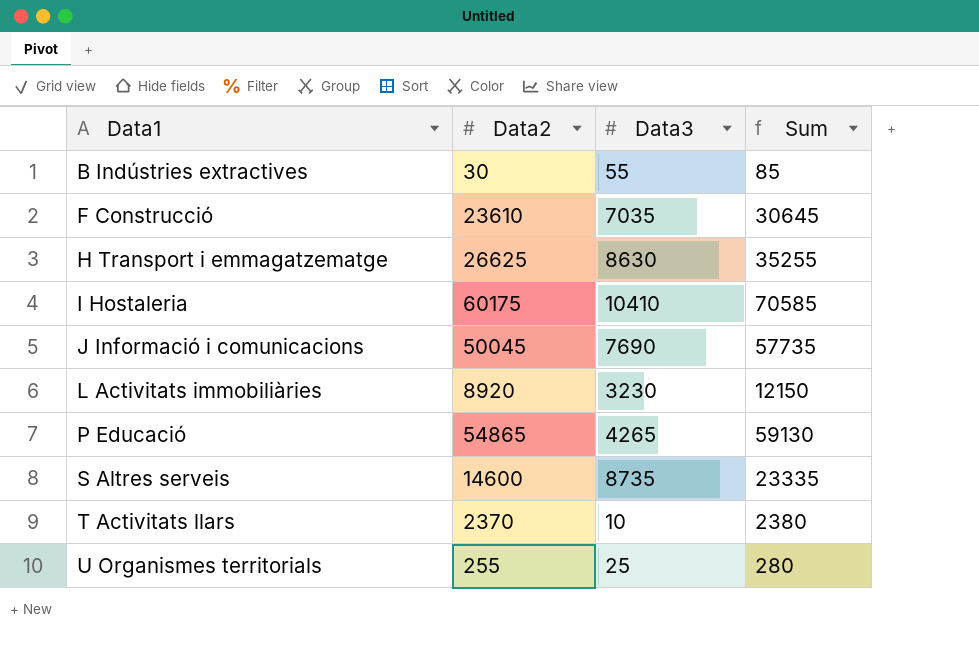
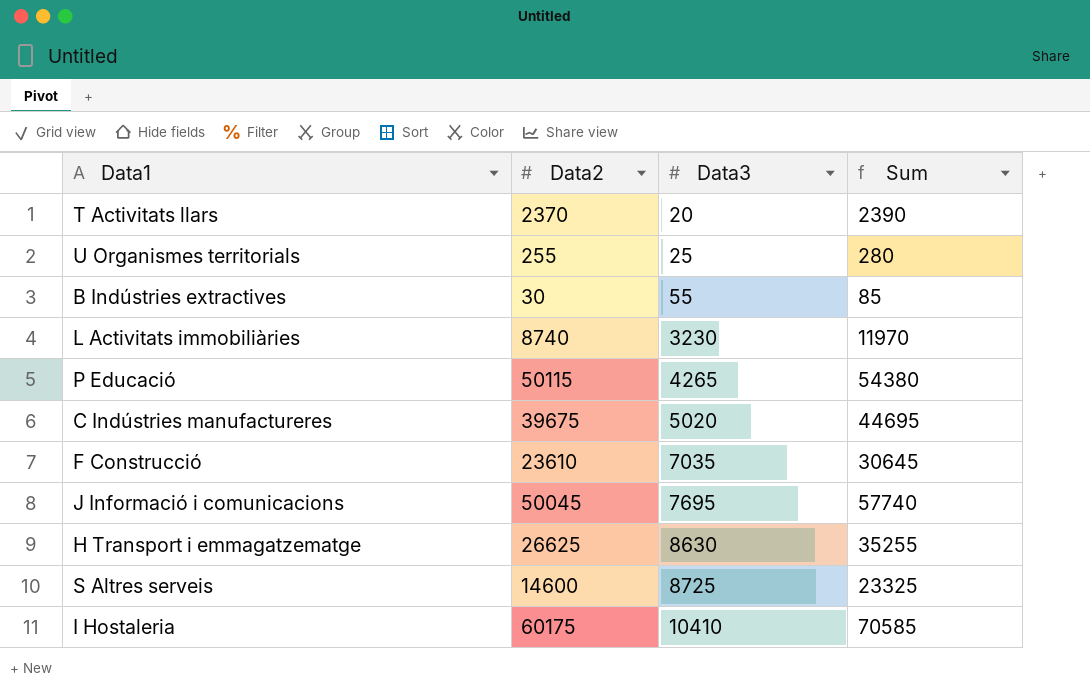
row order: Data1 ascending -> Data3 ascending
T Activitats llars | Data3: 10 -> 20
T Activitats llars | Sum: 2380 -> 2390
L Activitats immobiliàries | Data2: 8920 -> 8740
L Activitats immobiliàries | Sum: 12150 -> 11970
P Educació | Data2: 54865 -> 50115
P Educació | Sum: 59130 -> 54380
row C Indústries manufactureres: none -> 39675 | 5020 | 44695
J Informació i comunicacions | Data3: 7690 -> 7695
J Informació i comunicacions | Sum: 57735 -> 57740
S Altres serveis | Data3: 8735 -> 8725
S Altres serveis | Sum: 23335 -> 23325

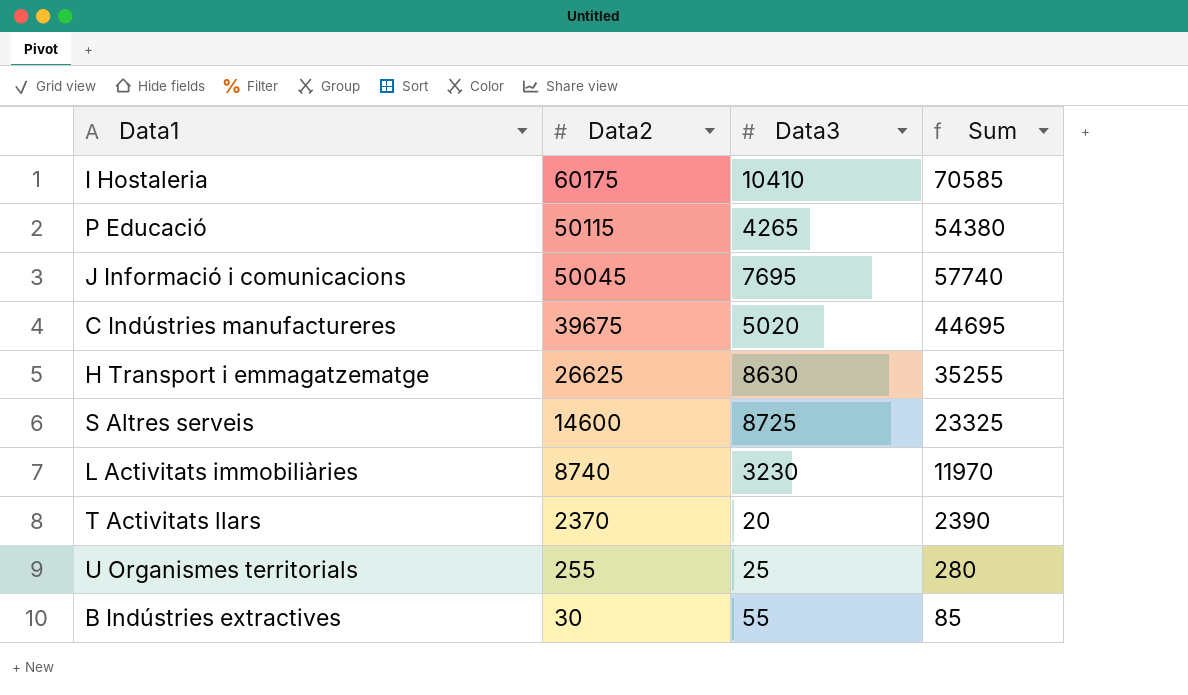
row order: Data3 ascending -> Data2 descending
row F Construcció: 23610 | 7035 | 30645 -> none

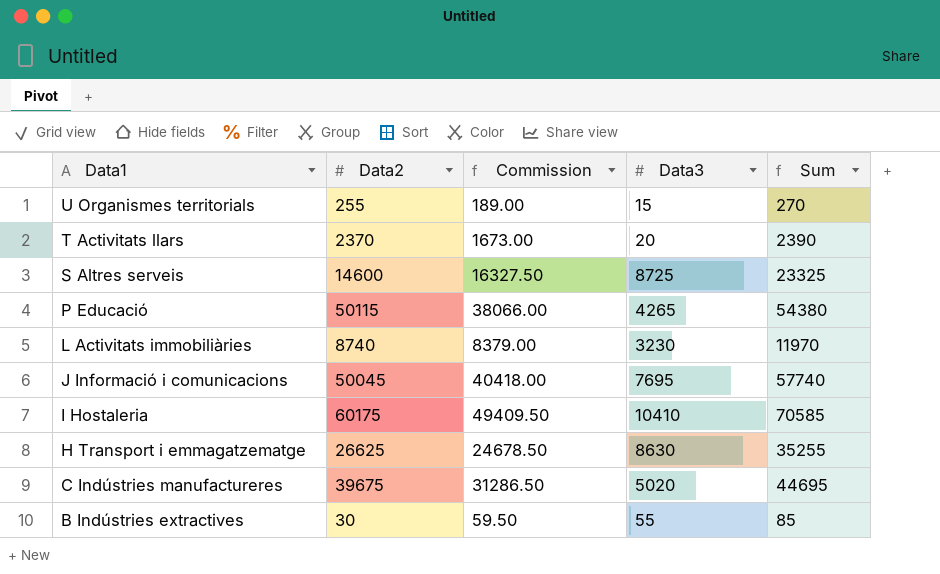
row order: Data2 descending -> Data1 descending
column Commission | formula: none -> [Sum] * 0.7
U Organismes territorials | Data3: 25 -> 15
U Organismes territorials | Sum: 280 -> 270

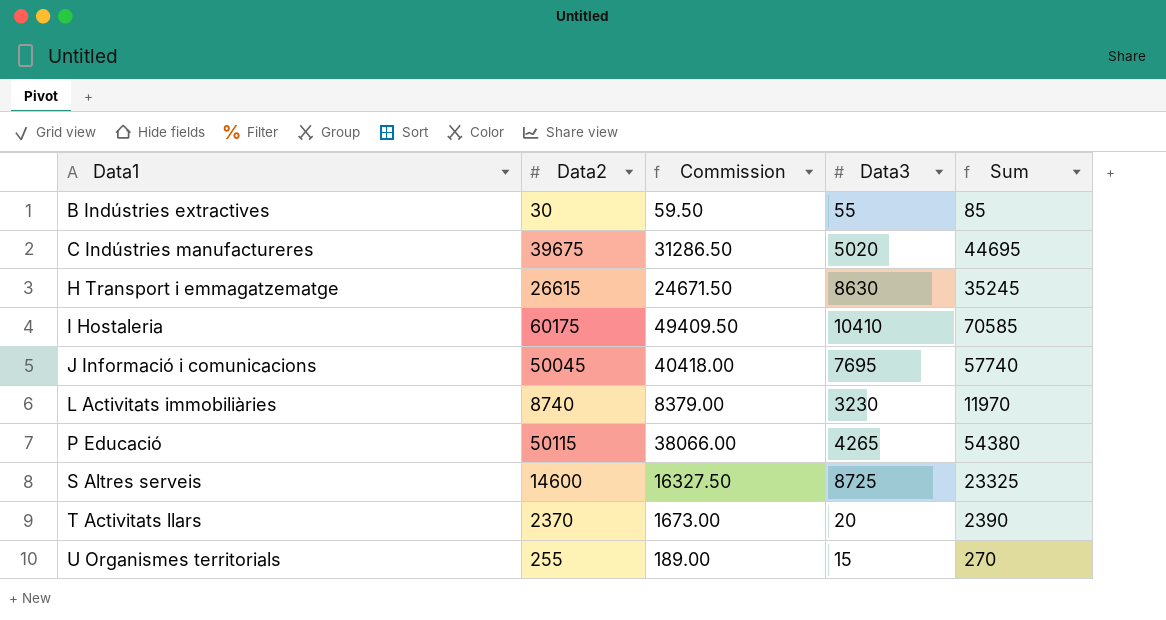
row order: Data1 descending -> Data1 ascending
H Transport i emmagatzematge | Data2: 26625 -> 26615
H Transport i emmagatzematge | Commission: 24678.50 -> 24671.50
H Transport i emmagatzematge | Sum: 35255 -> 35245

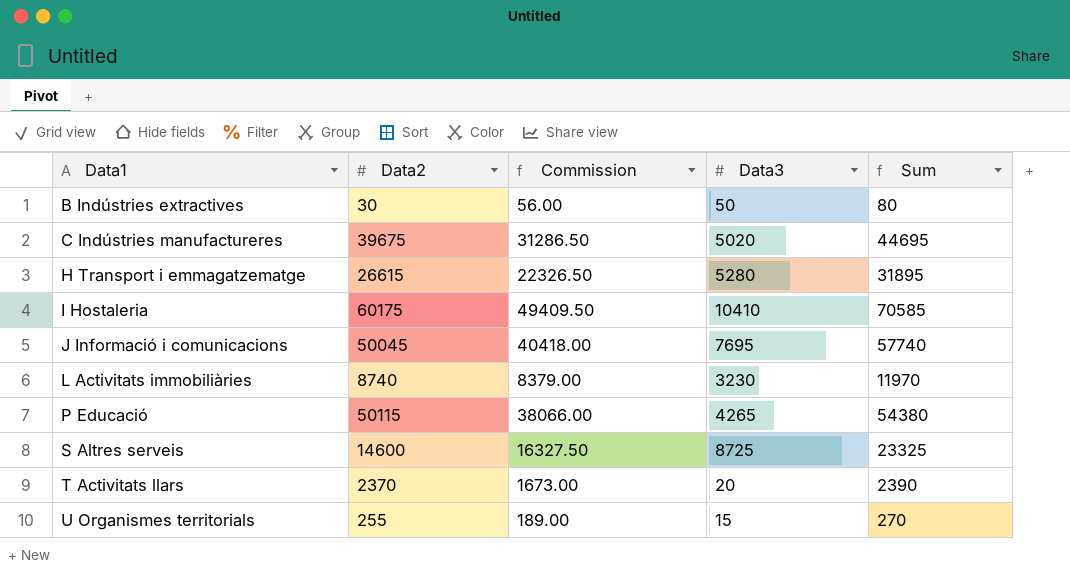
B Indústries extractives | Commission: 59.50 -> 56.00
B Indústries extractives | Data3: 55 -> 50
B Indústries extractives | Sum: 85 -> 80
H Transport i emmagatzematge | Commission: 24671.50 -> 22326.50
H Transport i emmagatzematge | Data3: 8630 -> 5280
H Transport i emmagatzematge | Sum: 35245 -> 31895

